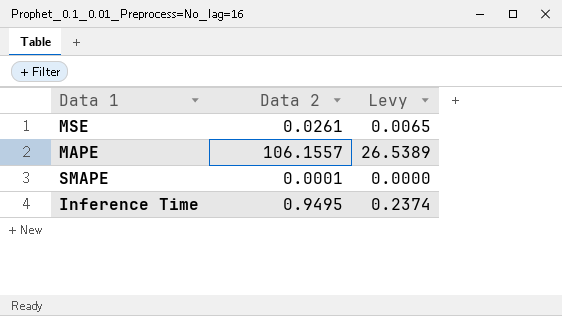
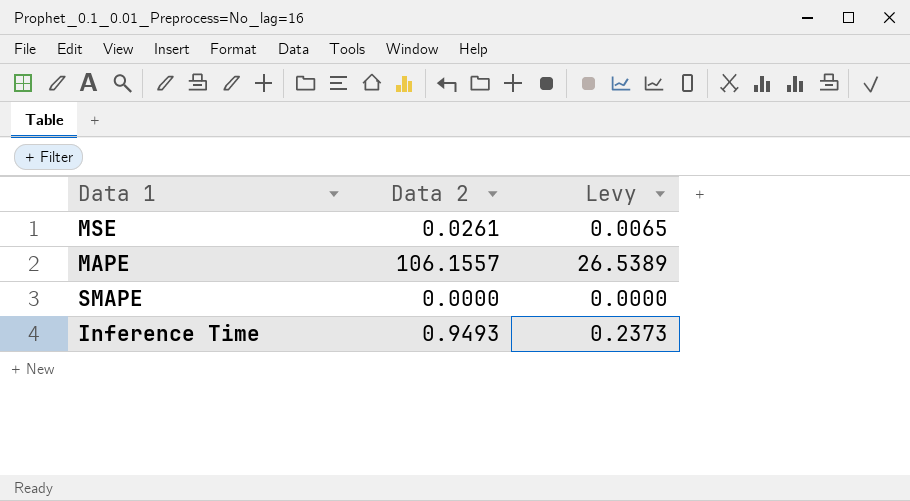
SMAPE | Data 2: 0.0001 -> 0.0000
Inference Time | Data 2: 0.9495 -> 0.9493
Inference Time | Levy: 0.2374 -> 0.2373

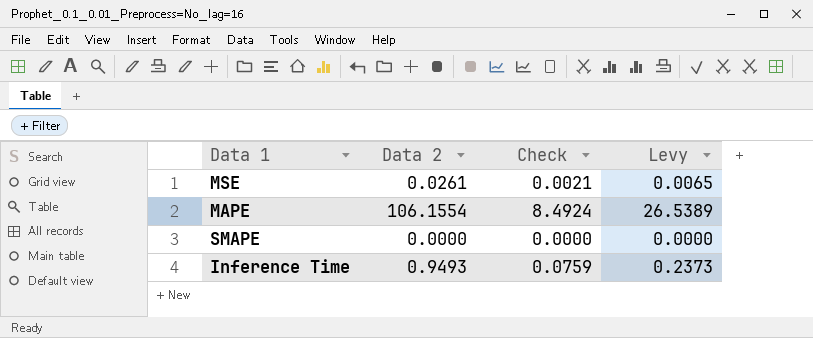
column Check | formula: none -> [Data 2] * 0.08
MAPE | Data 2: 106.1557 -> 106.1554

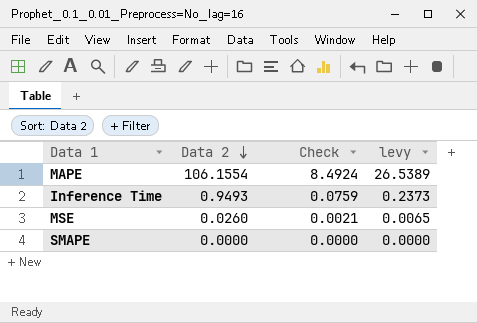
row order: none -> Data 2 descending
column name: Levy -> levy
MSE | Data 2: 0.0261 -> 0.0260

